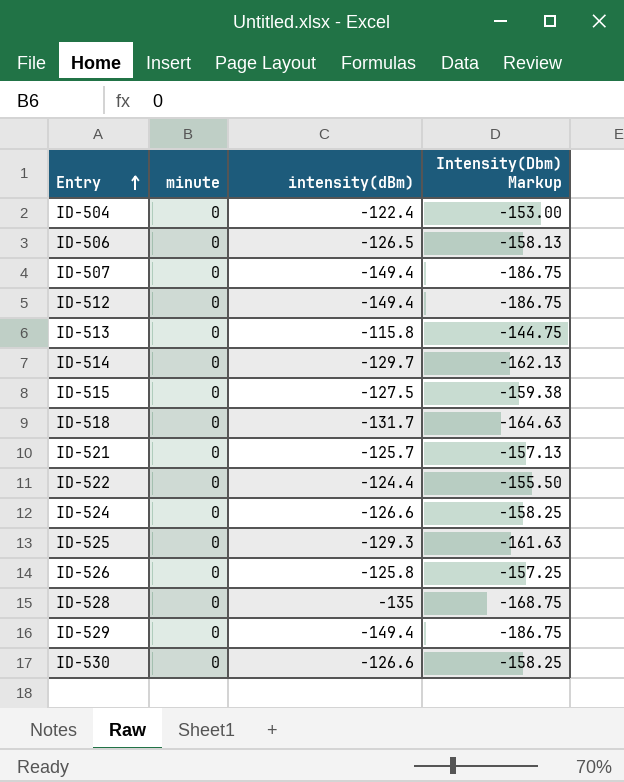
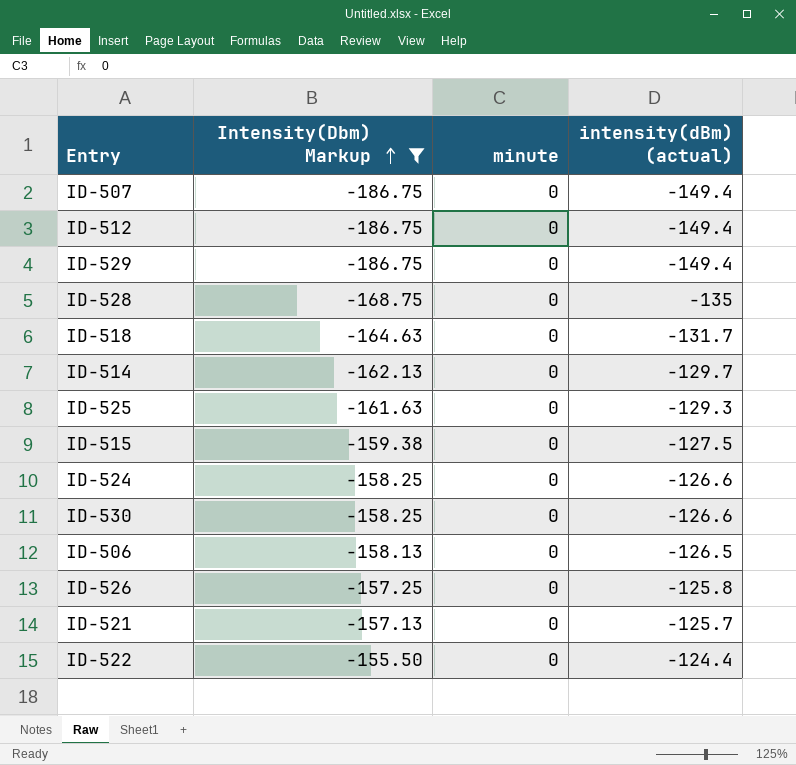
filter: none -> Intensity(Dbm) Markup <= -155.50
row order: Entry ascending -> Intensity(Dbm) Markup ascending
column Intensity(Dbm) Markup | position: 4 -> 2
column name: intensity(dBm) -> intensity(dBm) (actual)

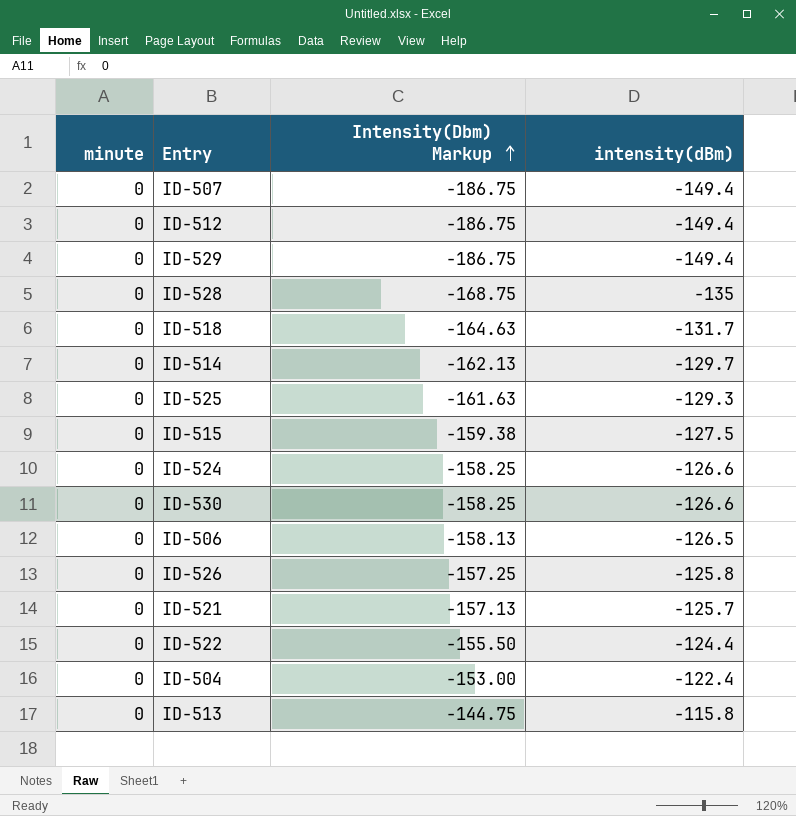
filter: Intensity(Dbm) Markup <= -155.50 -> none
column minute | position: 3 -> 1
column name: intensity(dBm) (actual) -> intensity(dBm)

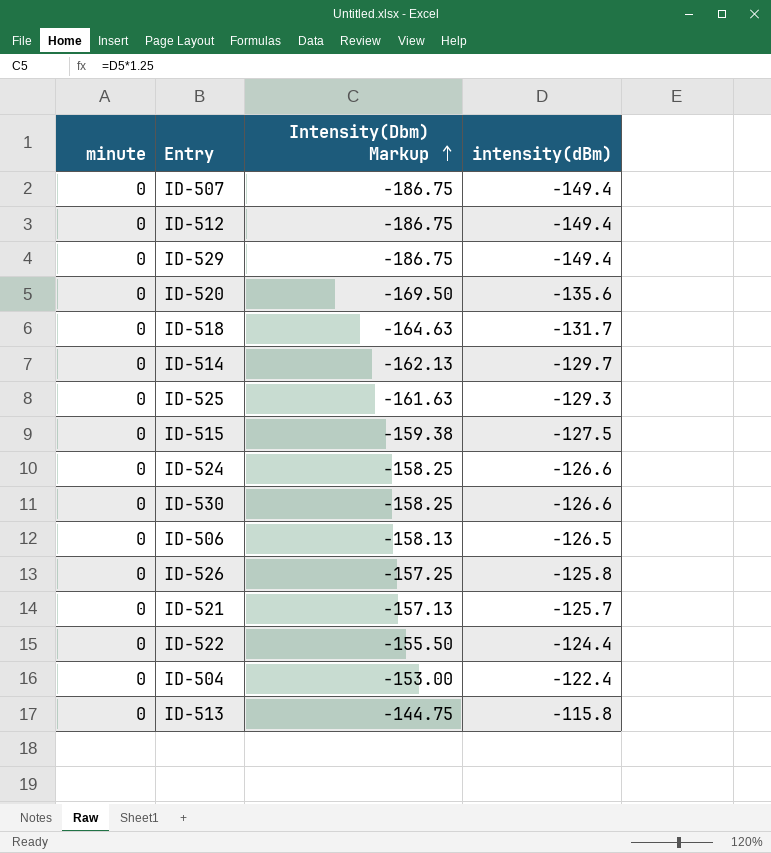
row ID-528: 0 | -168.75 | -135 -> none
row ID-520: none -> 0 | -169.50 | -135.6

